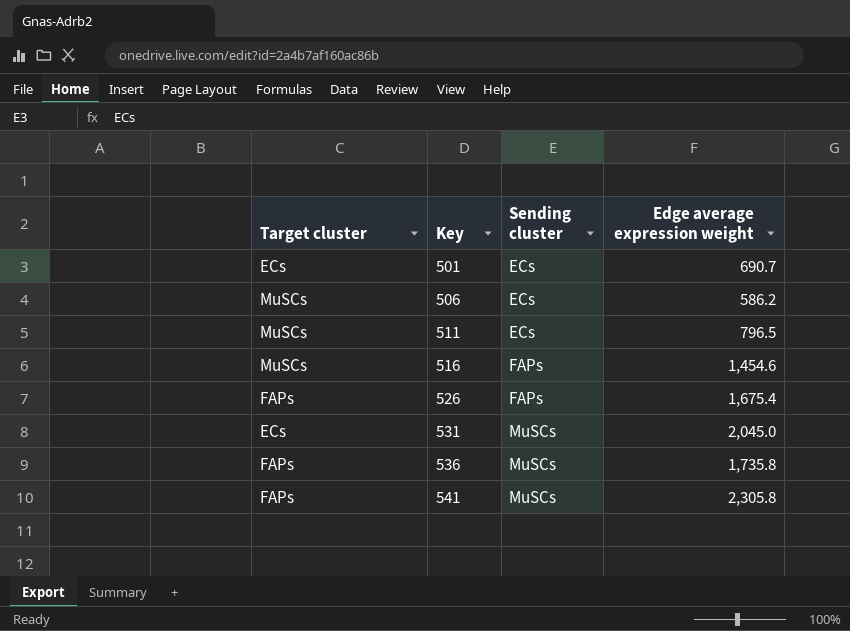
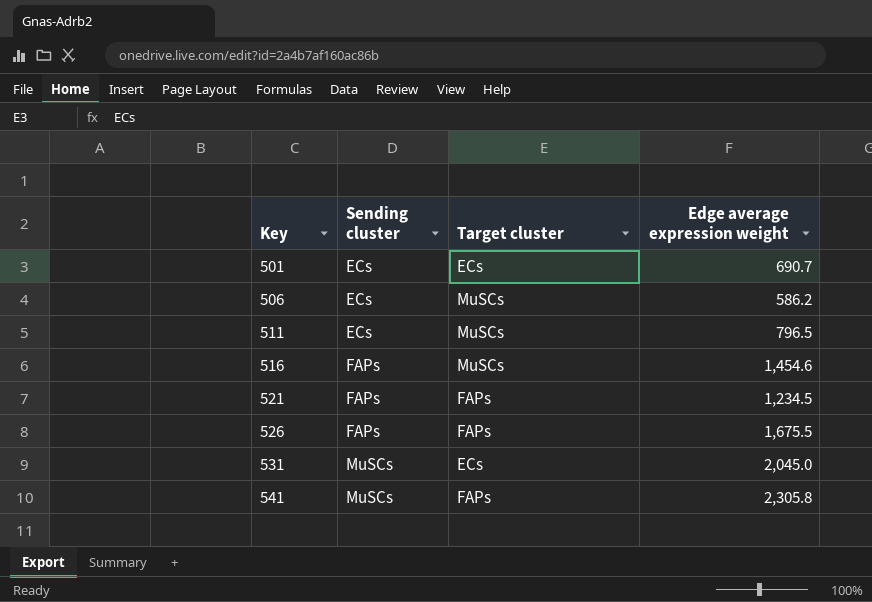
column Target cluster | position: 1 -> 3
row 536: FAPs | MuSCs | 1,735.8 -> none
row 521: none -> FAPs | FAPs | 1,234.5
526 | Edge average expression weight: 1,675.4 -> 1,675.5

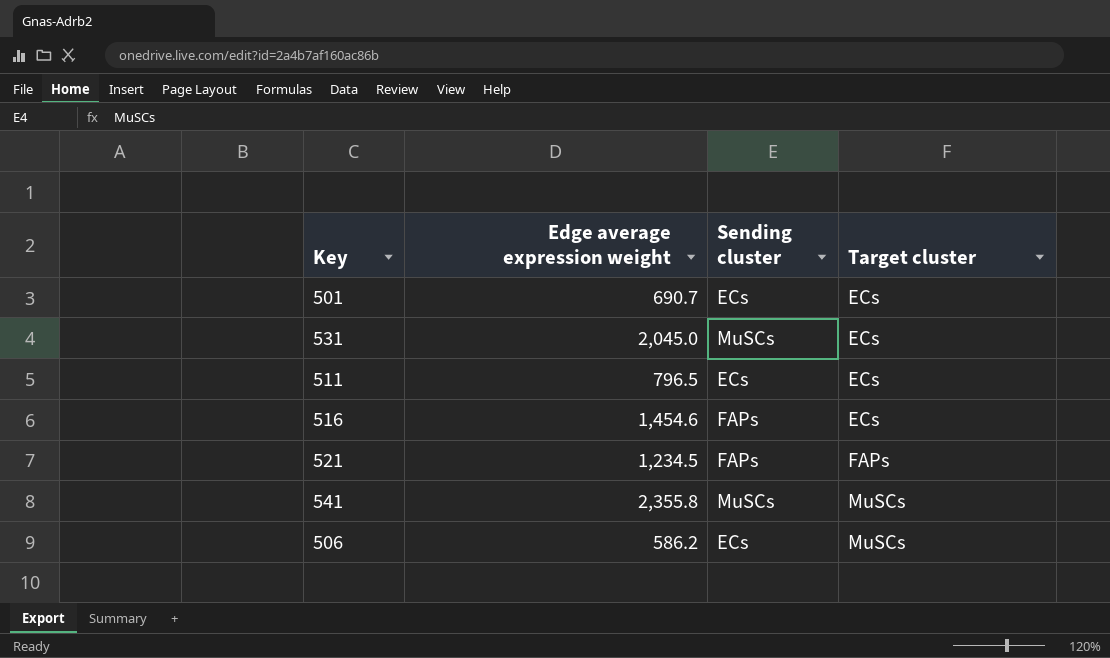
row order: Key ascending -> Target cluster ascending
column Edge average expression weight | position: 4 -> 2
row 526: FAPs | FAPs | 1,675.5 -> none
511 | Target cluster: MuSCs -> ECs
516 | Target cluster: MuSCs -> ECs
541 | Edge average expression weight: 2,305.8 -> 2,355.8
541 | Target cluster: FAPs -> MuSCs

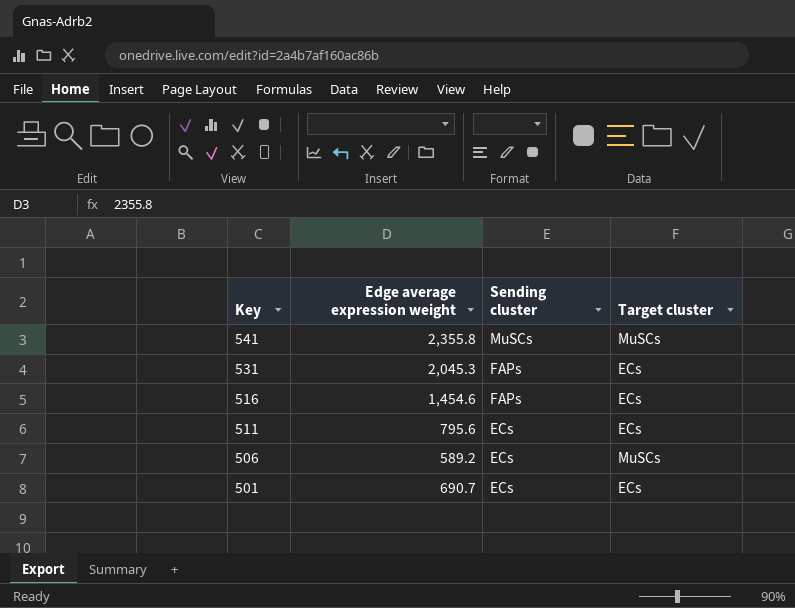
row order: Target cluster ascending -> Key descending
row 521: 1,234.5 | FAPs | FAPs -> none
531 | Edge average expression weight: 2,045.0 -> 2,045.3
531 | Sending cluster: MuSCs -> FAPs
511 | Edge average expression weight: 796.5 -> 795.6
506 | Edge average expression weight: 586.2 -> 589.2

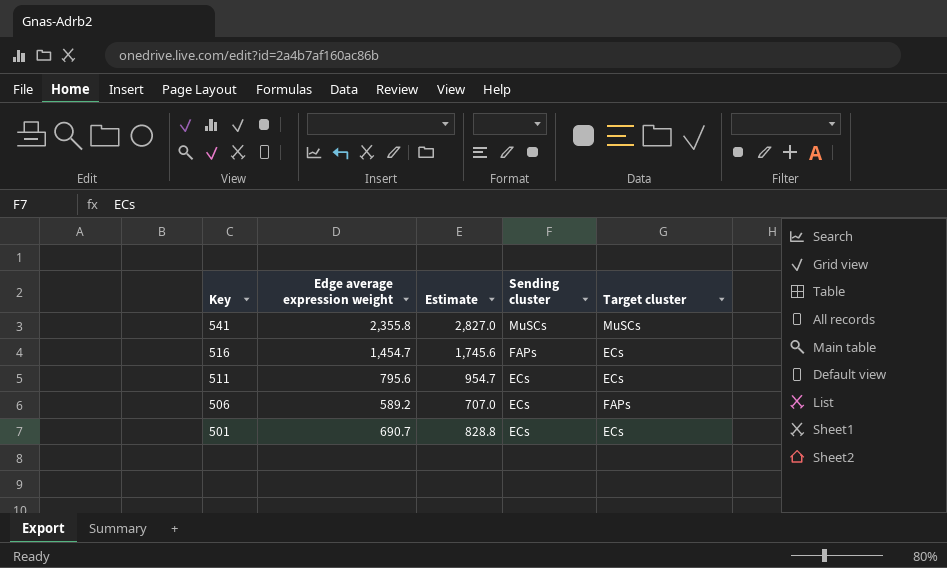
column Estimate | formula: none -> [Edge average expression weight] * 1.2
row 531: 2,045.3 | FAPs | ECs -> none
516 | Edge average expression weight: 1,454.6 -> 1,454.7
506 | Target cluster: MuSCs -> FAPs

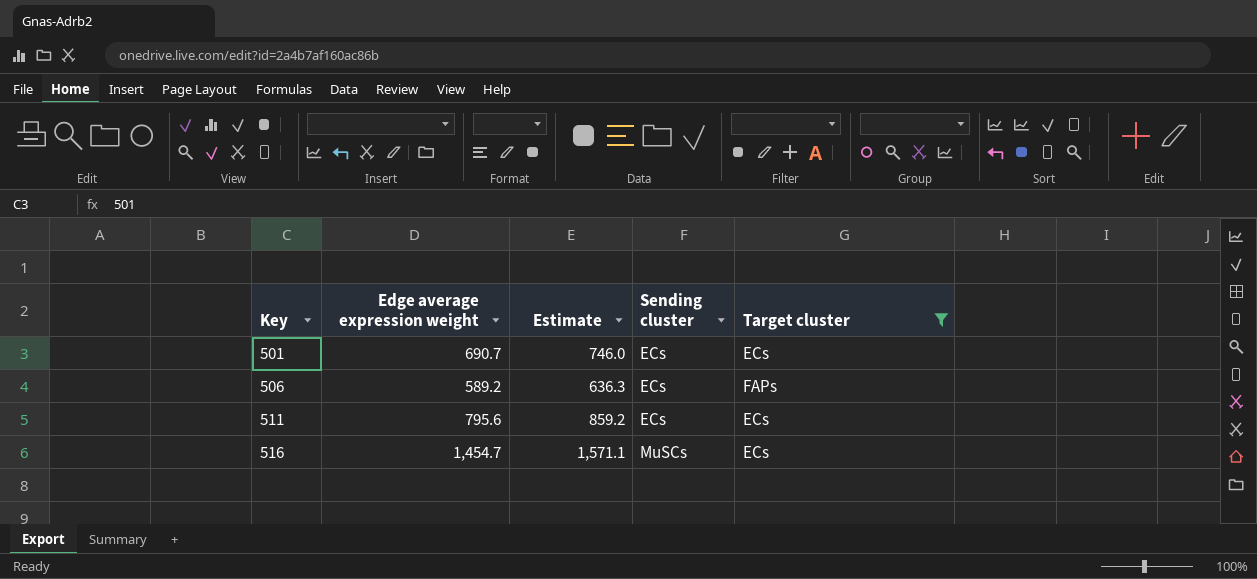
filter: none -> Target cluster != MuSCs
row order: Key descending -> Key ascending
column Estimate | formula: [Edge average expression weight] * 1.2 -> [Edge average expression weight] * 1.08
516 | Sending cluster: FAPs -> MuSCs

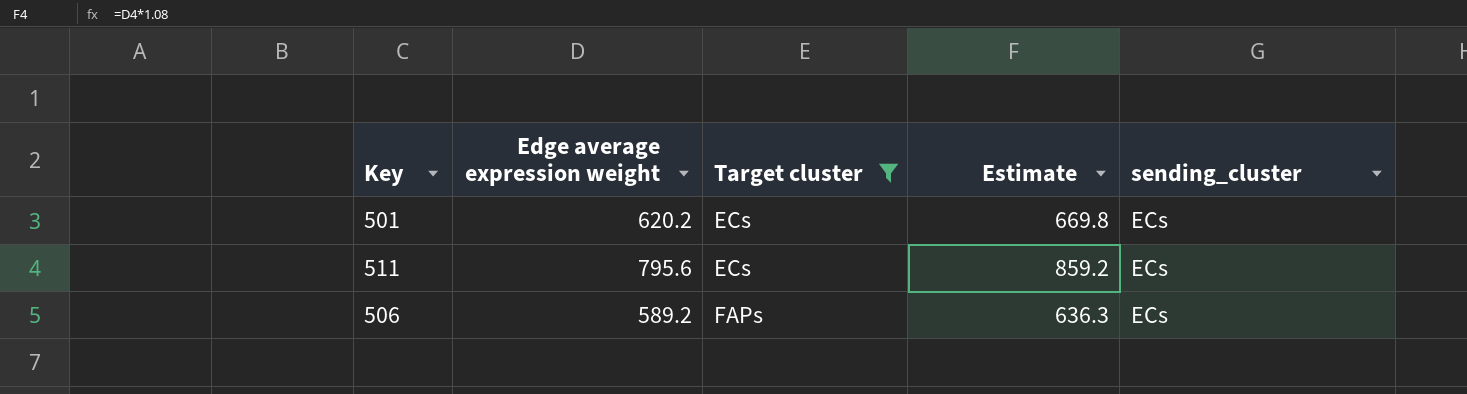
row order: Key ascending -> Target cluster ascending
column Target cluster | position: 5 -> 3
column name: Sending cluster -> sending_cluster
row 516: 1,454.7 | 1,571.1 | MuSCs | ECs -> none
501 | Edge average expression weight: 690.7 -> 620.2
501 | Estimate: 746.0 -> 669.8

